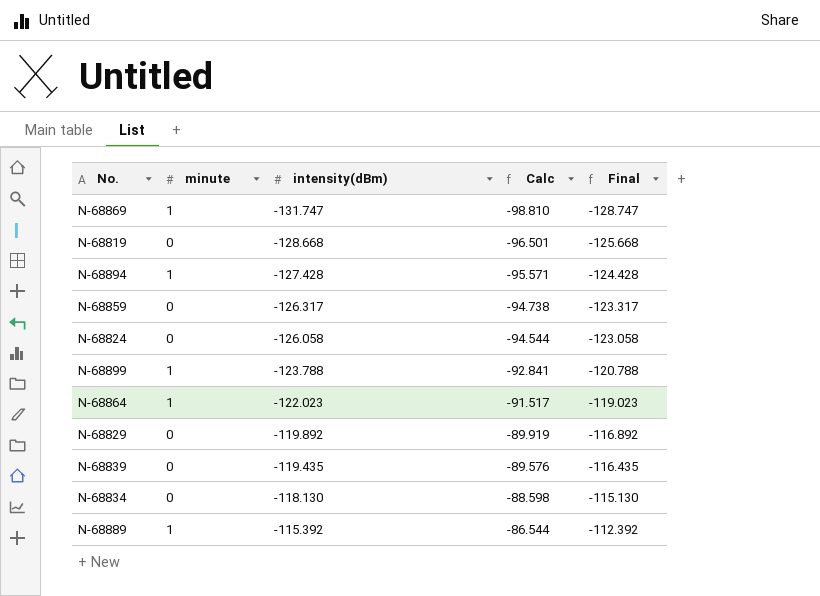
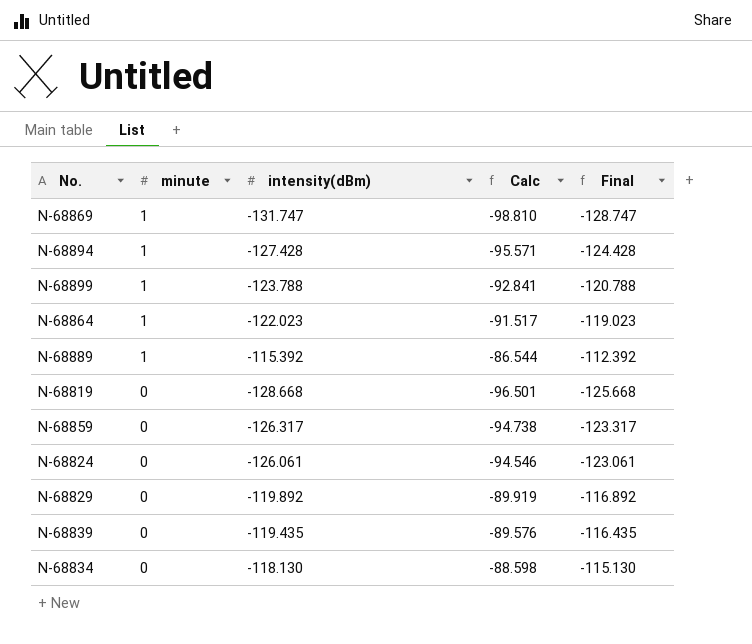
row order: intensity(dBm) ascending -> minute descending
N-68824 | intensity(dBm): -126.058 -> -126.061
N-68824 | Calc: -94.544 -> -94.546
N-68824 | Final: -123.058 -> -123.061

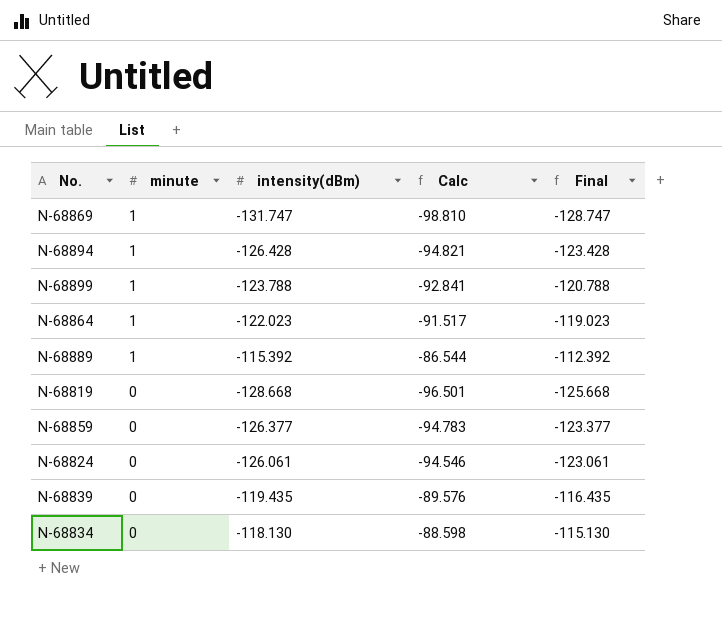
row N-68829: 0 | -119.892 | -89.919 | -116.892 -> none
N-68894 | intensity(dBm): -127.428 -> -126.428
N-68894 | Calc: -95.571 -> -94.821
N-68894 | Final: -124.428 -> -123.428
N-68859 | intensity(dBm): -126.317 -> -126.377
N-68859 | Calc: -94.738 -> -94.783
N-68859 | Final: -123.317 -> -123.377

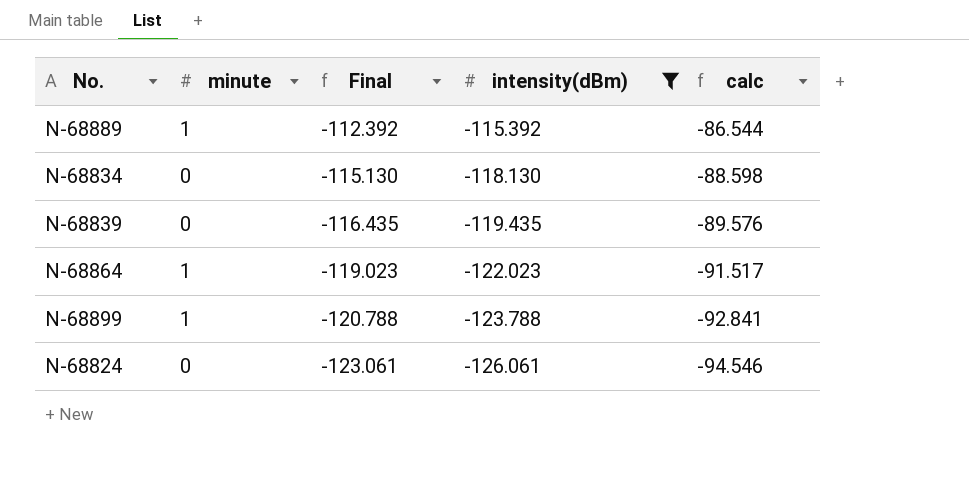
filter: none -> intensity(dBm) >= -126.061
row order: minute descending -> Final descending
column Final | position: 5 -> 3
column name: Calc -> calc

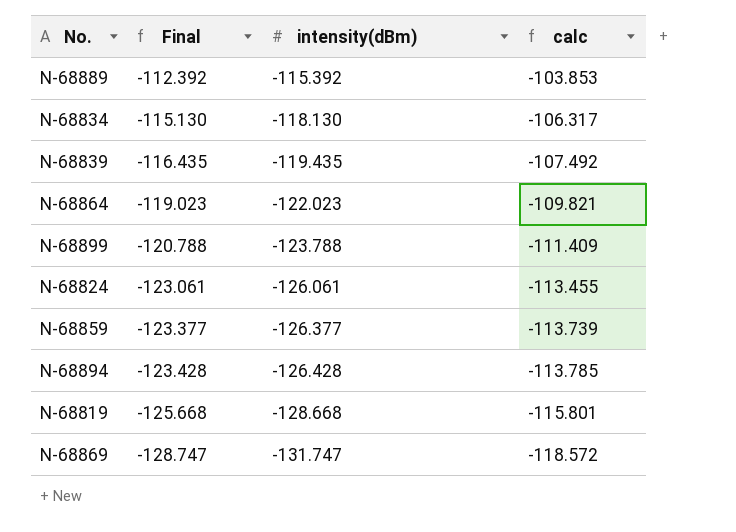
filter: intensity(dBm) >= -126.061 -> none
column minute | position: 2 -> none
column calc | formula: [intensity(dBm)] * 0.75 -> [intensity(dBm)] * 0.9

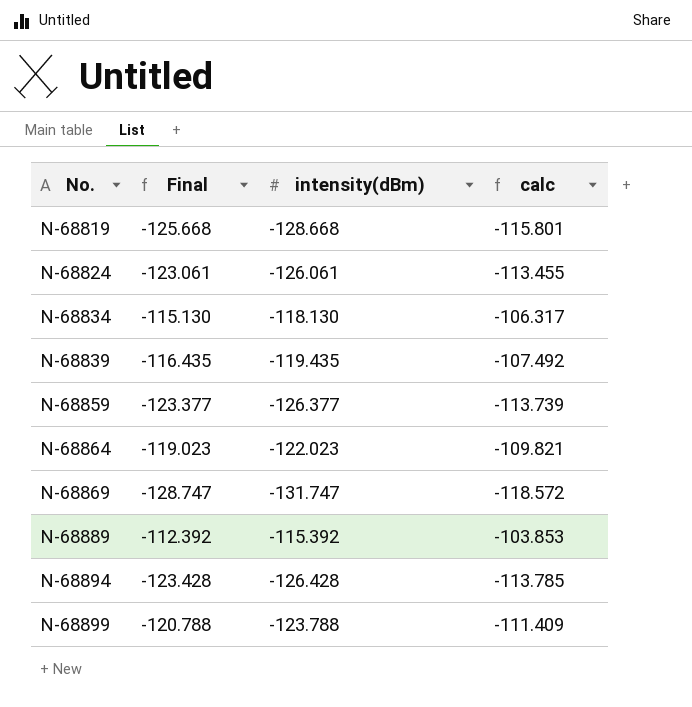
row order: Final descending -> No. ascending

